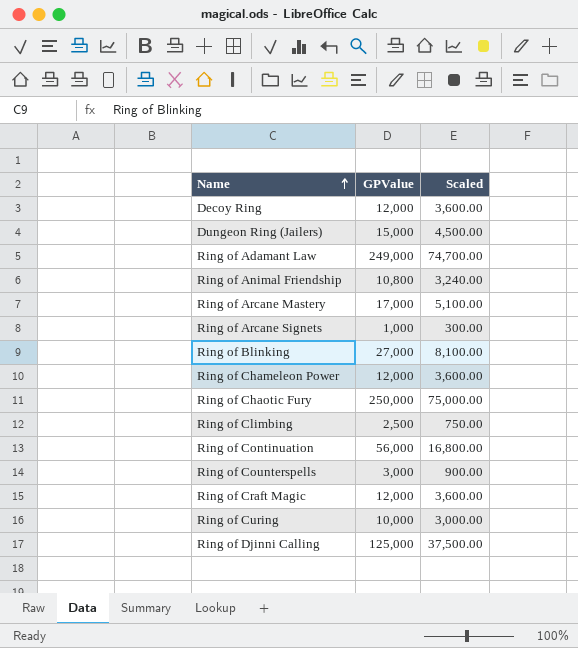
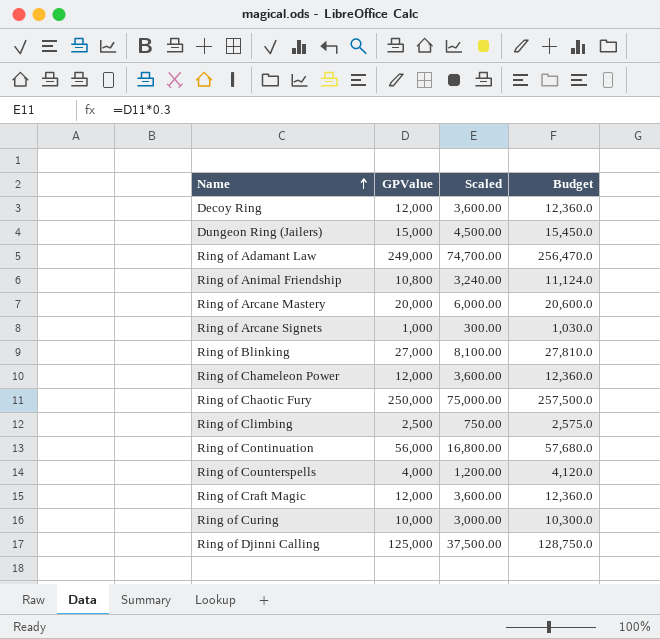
column Budget | formula: none -> [GPValue] * 1.03
Ring of Arcane Mastery | GPValue: 17,000 -> 20,000
Ring of Arcane Mastery | Scaled: 5,100.00 -> 6,000.00
Ring of Counterspells | GPValue: 3,000 -> 4,000
Ring of Counterspells | Scaled: 900.00 -> 1,200.00

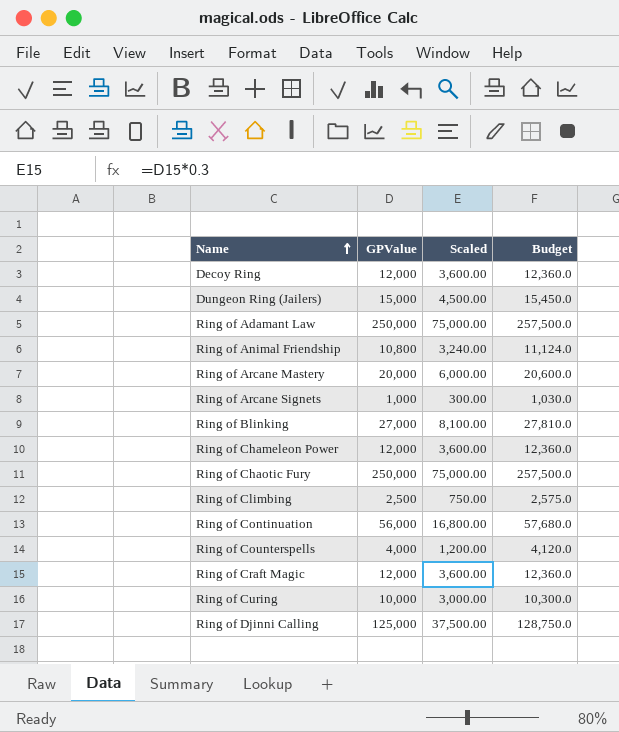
Ring of Adamant Law | GPValue: 249,000 -> 250,000
Ring of Adamant Law | Scaled: 74,700.00 -> 75,000.00
Ring of Adamant Law | Budget: 256,470.0 -> 257,500.0

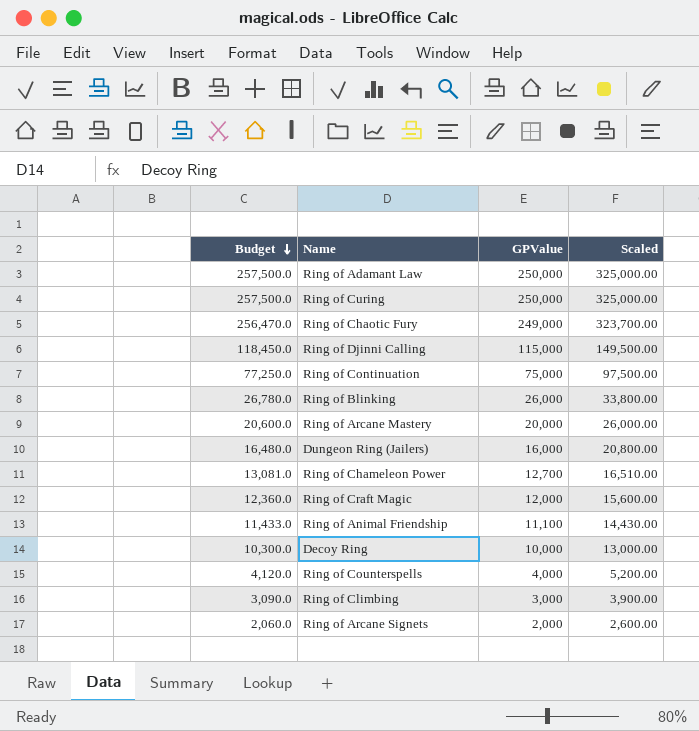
row order: Name ascending -> Budget descending
column Budget | position: 4 -> 1
column Scaled | formula: [GPValue] * 0.3 -> [GPValue] * 1.3
Ring of Curing | Budget: 10,300.0 -> 257,500.0
Ring of Curing | GPValue: 10,000 -> 250,000
Ring of Chaotic Fury | Budget: 257,500.0 -> 256,470.0
Ring of Chaotic Fury | GPValue: 250,000 -> 249,000
Ring of Djinni Calling | Budget: 128,750.0 -> 118,450.0
Ring of Djinni Calling | GPValue: 125,000 -> 115,000
Ring of Continuation | Budget: 57,680.0 -> 77,250.0
Ring of Continuation | GPValue: 56,000 -> 75,000
Ring of Blinking | Budget: 27,810.0 -> 26,780.0
Ring of Blinking | GPValue: 27,000 -> 26,000
Dungeon Ring (Jailers) | Budget: 15,450.0 -> 16,480.0
Dungeon Ring (Jailers) | GPValue: 15,000 -> 16,000
Ring of Chameleon Power | Budget: 12,360.0 -> 13,081.0
Ring of Chameleon Power | GPValue: 12,000 -> 12,700
Ring of Animal Friendship | Budget: 11,124.0 -> 11,433.0
Ring of Animal Friendship | GPValue: 10,800 -> 11,100
Decoy Ring | Budget: 12,360.0 -> 10,300.0
Decoy Ring | GPValue: 12,000 -> 10,000
Ring of Climbing | Budget: 2,575.0 -> 3,090.0
Ring of Climbing | GPValue: 2,500 -> 3,000
Ring of Arcane Signets | Budget: 1,030.0 -> 2,060.0
Ring of Arcane Signets | GPValue: 1,000 -> 2,000

